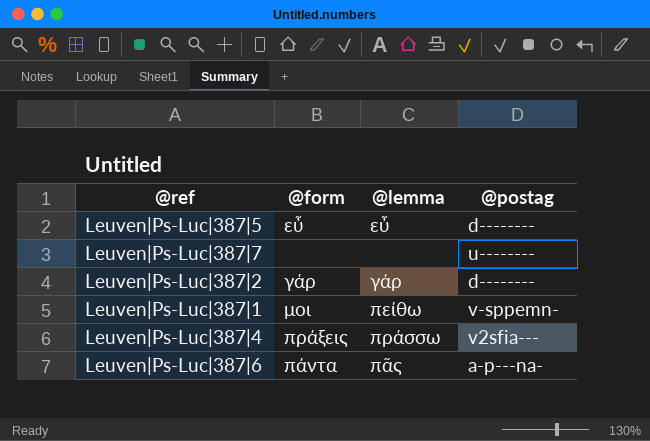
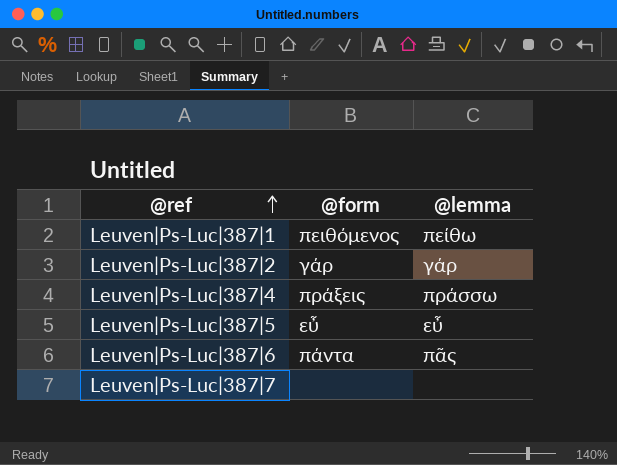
row order: none -> @ref ascending
column @postag | position: 4 -> none
Leuven|Ps-Luc|387|1 | @form: μοι -> πειθόμενος

